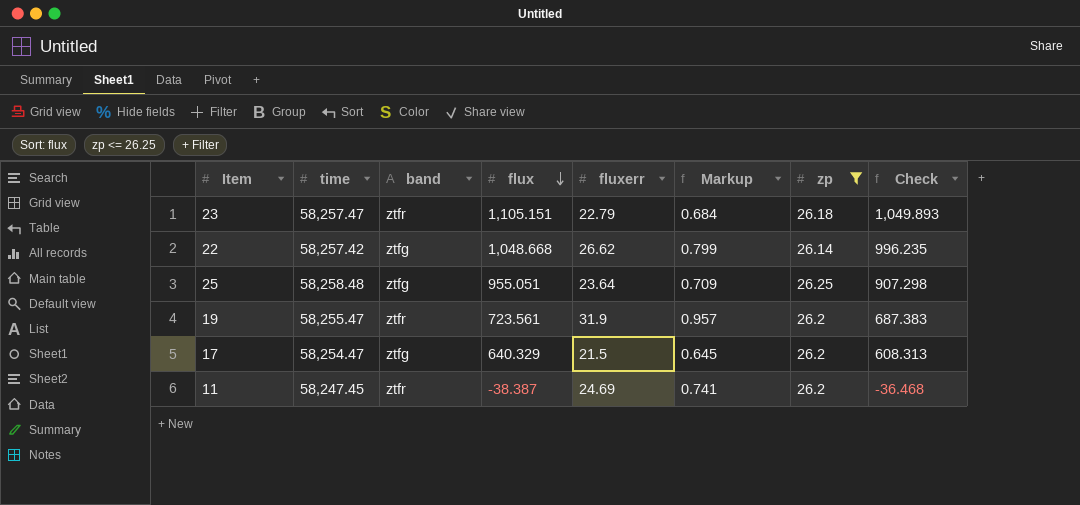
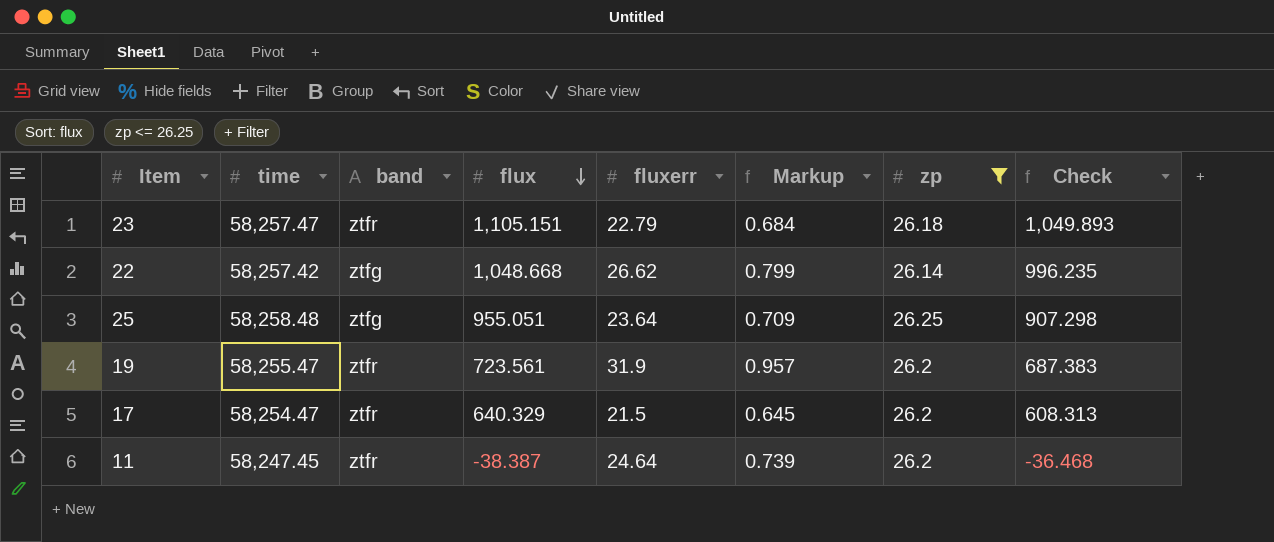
17 | band: ztfg -> ztfr
11 | fluxerr: 24.69 -> 24.64
11 | Markup: 0.741 -> 0.739

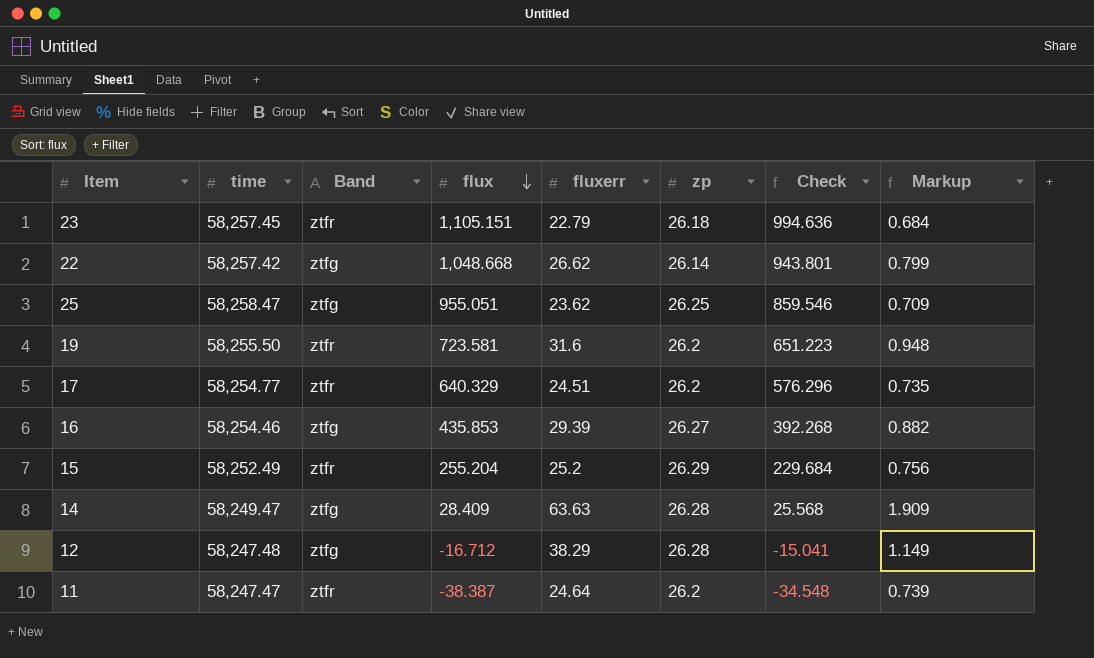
filter: zp <= 26.25 -> none
column name: band -> Band
column Check | formula: [flux] * 0.95 -> [flux] * 0.9
column Markup | position: 6 -> 8
23 | time: 58,257.47 -> 58,257.45
25 | time: 58,258.48 -> 58,258.47
25 | fluxerr: 23.64 -> 23.62
19 | time: 58,255.47 -> 58,255.50
19 | flux: 723.561 -> 723.581
19 | fluxerr: 31.9 -> 31.6
19 | Markup: 0.957 -> 0.948
17 | time: 58,254.47 -> 58,254.77
17 | fluxerr: 21.5 -> 24.51
17 | Markup: 0.645 -> 0.735
11 | time: 58,247.45 -> 58,247.47

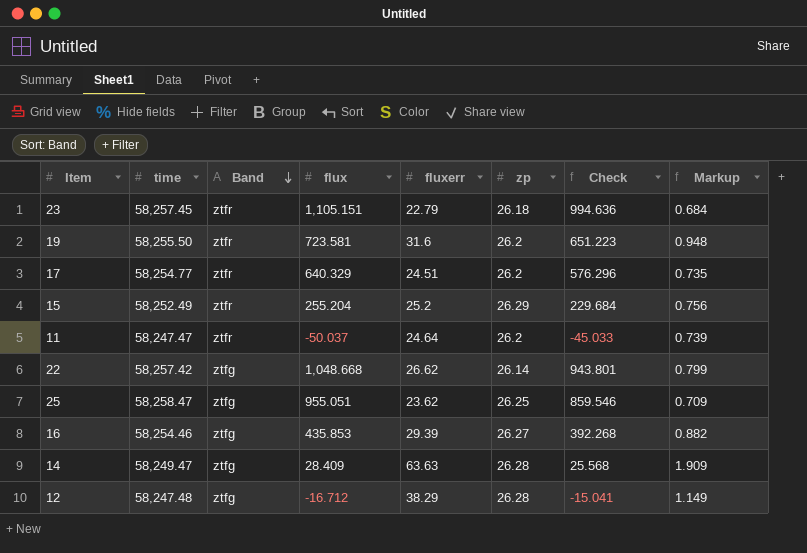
row order: flux descending -> Band descending
11 | flux: -38.387 -> -50.037
11 | Check: -34.548 -> -45.033

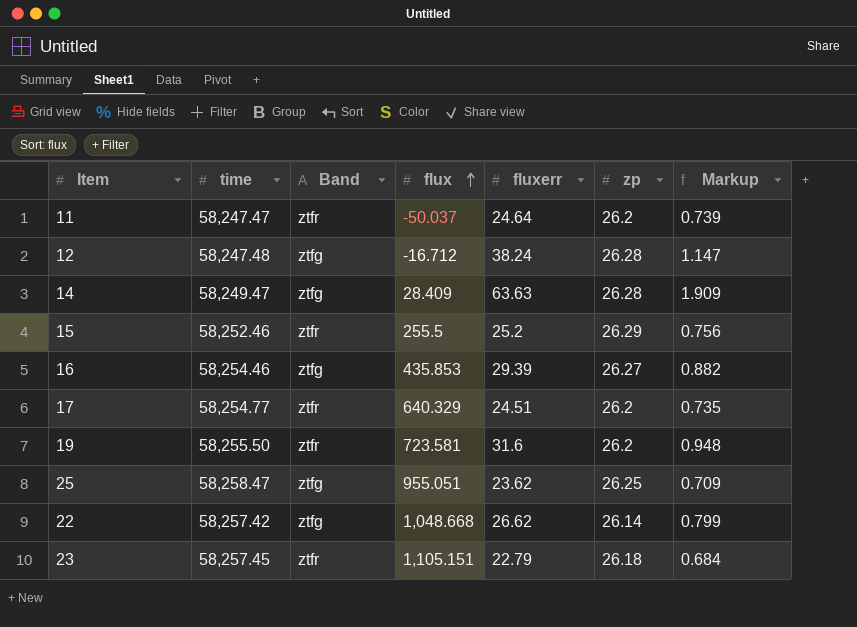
row order: Band descending -> flux ascending
column Check | formula: [flux] * 0.9 -> none
12 | fluxerr: 38.29 -> 38.24
12 | Markup: 1.149 -> 1.147
15 | time: 58,252.49 -> 58,252.46
15 | flux: 255.204 -> 255.5

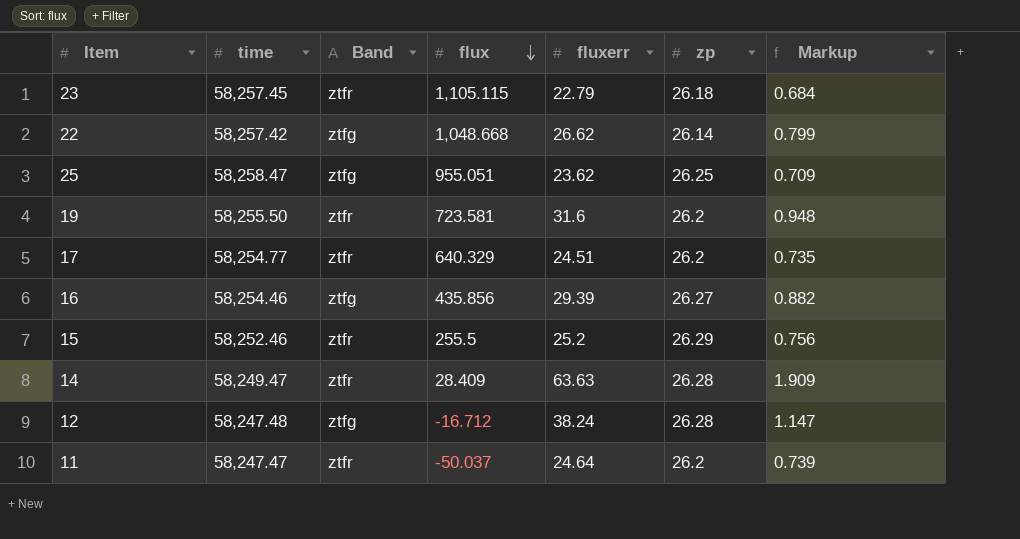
row order: flux ascending -> flux descending
23 | flux: 1,105.151 -> 1,105.115
16 | flux: 435.853 -> 435.856
14 | Band: ztfg -> ztfr

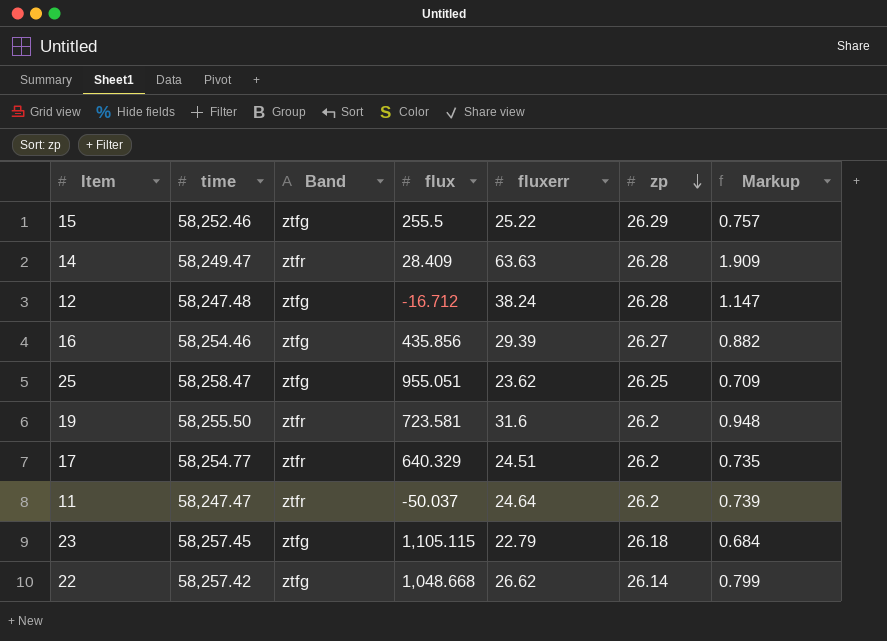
row order: flux descending -> zp descending
15 | Band: ztfr -> ztfg
15 | fluxerr: 25.2 -> 25.22
15 | Markup: 0.756 -> 0.757
23 | Band: ztfr -> ztfg

